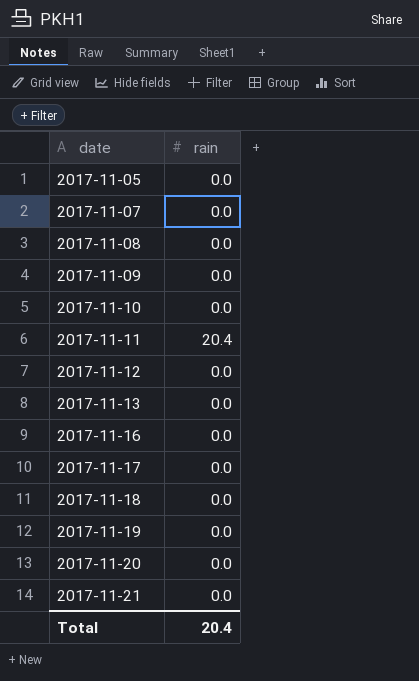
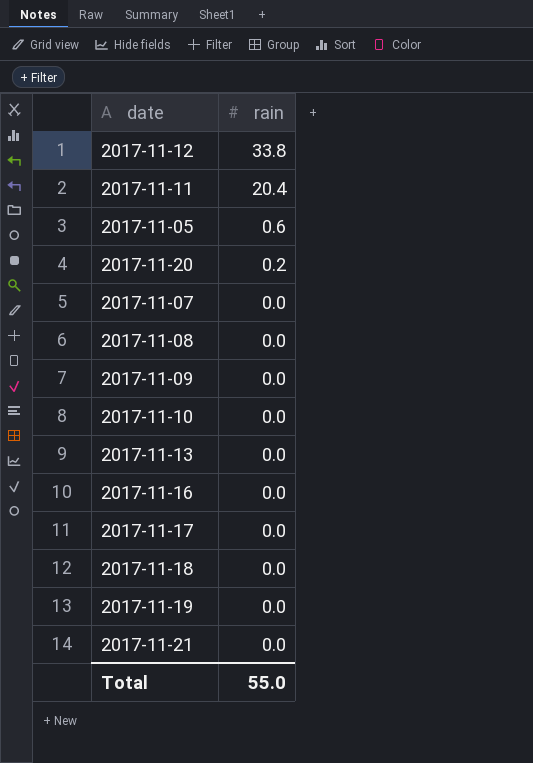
row order: date ascending -> rain descending
2017-11-12 | rain: 0.0 -> 33.8
2017-11-05 | rain: 0.0 -> 0.6
2017-11-20 | rain: 0.0 -> 0.2
Total | rain: 20.4 -> 55.0

